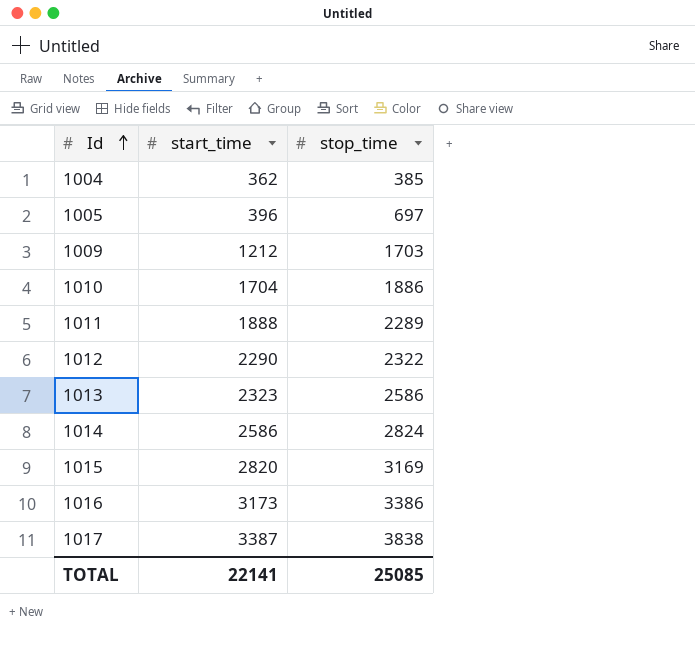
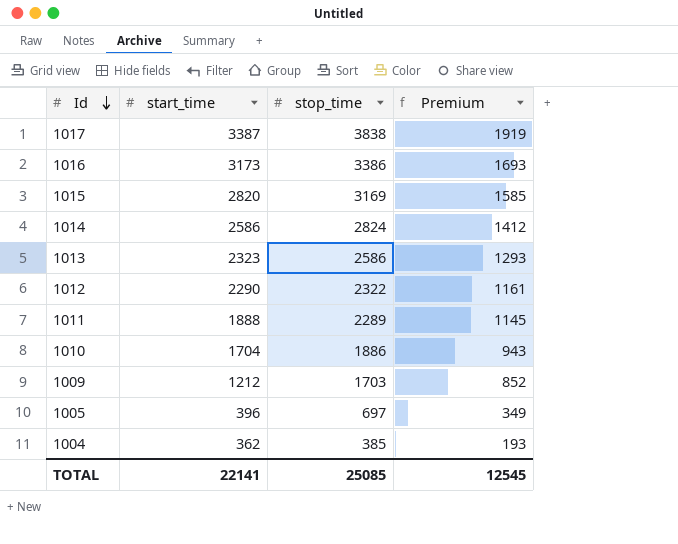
row order: Id ascending -> Id descending
column Premium | formula: none -> [stop_time] * 0.5

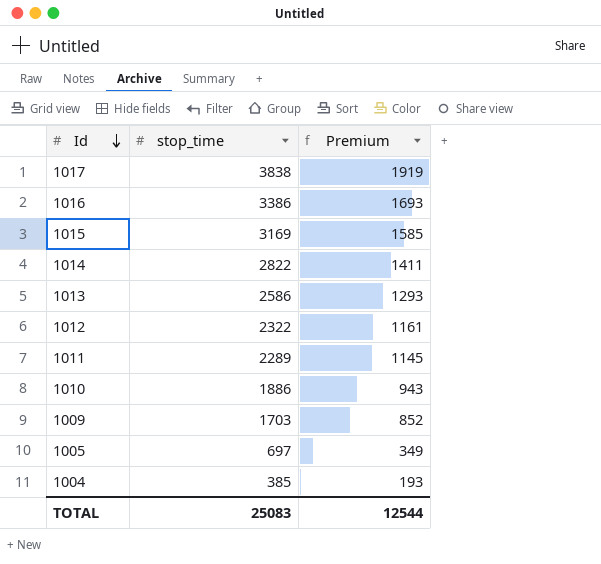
column start_time | position: 2 -> none
1014 | stop_time: 2824 -> 2822
1014 | Premium: 1412 -> 1411
TOTAL | stop_time: 25085 -> 25083
TOTAL | Premium: 12545 -> 12544

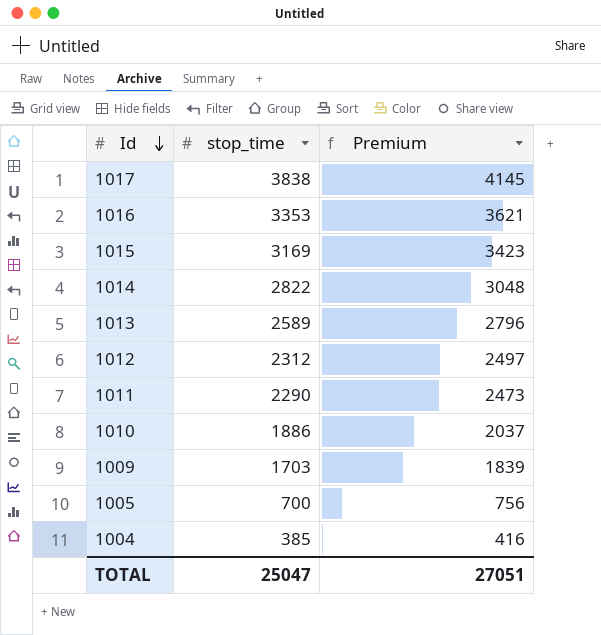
column Premium | formula: [stop_time] * 0.5 -> [stop_time] * 1.08
1016 | stop_time: 3386 -> 3353
1013 | stop_time: 2586 -> 2589
1012 | stop_time: 2322 -> 2312
1011 | stop_time: 2289 -> 2290
1005 | stop_time: 697 -> 700
TOTAL | stop_time: 25083 -> 25047
TOTAL | Premium: 12544 -> 27051

